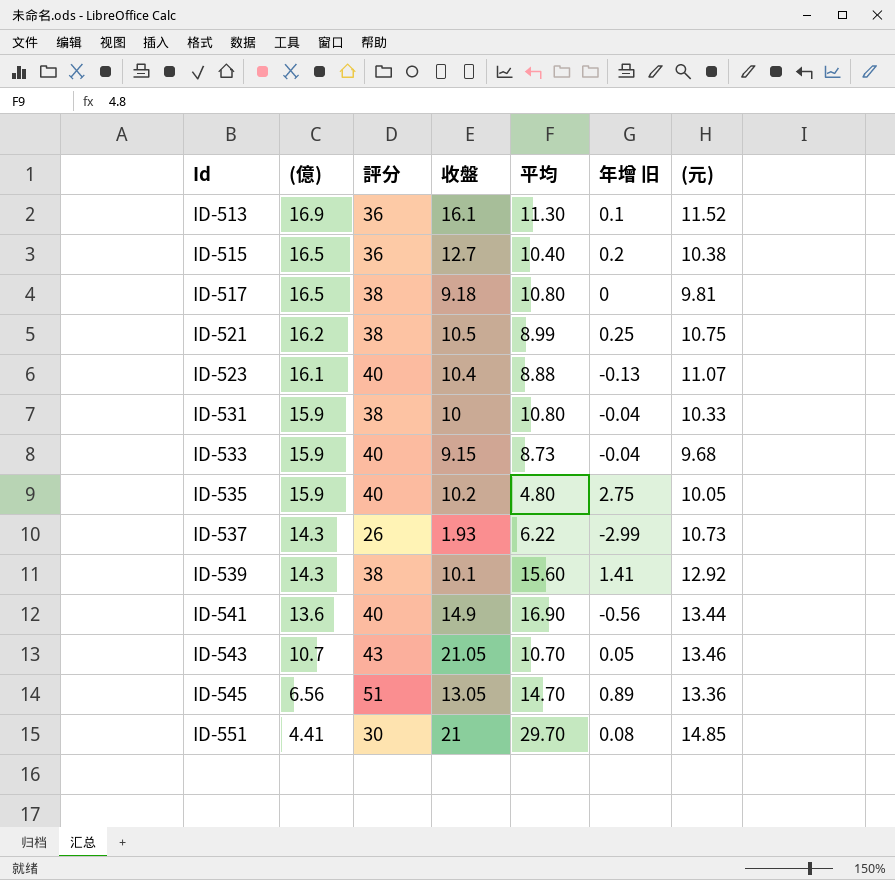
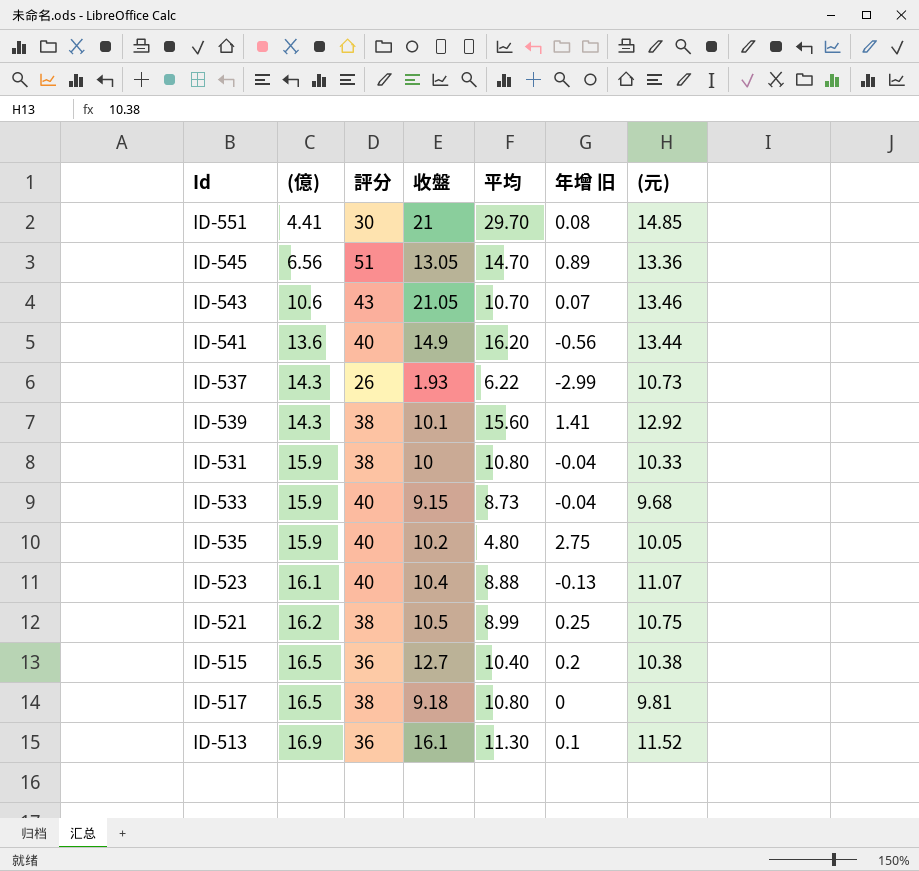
row order: Id ascending -> (億) ascending
ID-543 | (億): 10.7 -> 10.6
ID-543 | 年增 旧: 0.05 -> 0.07
ID-541 | 平均: 16.90 -> 16.20

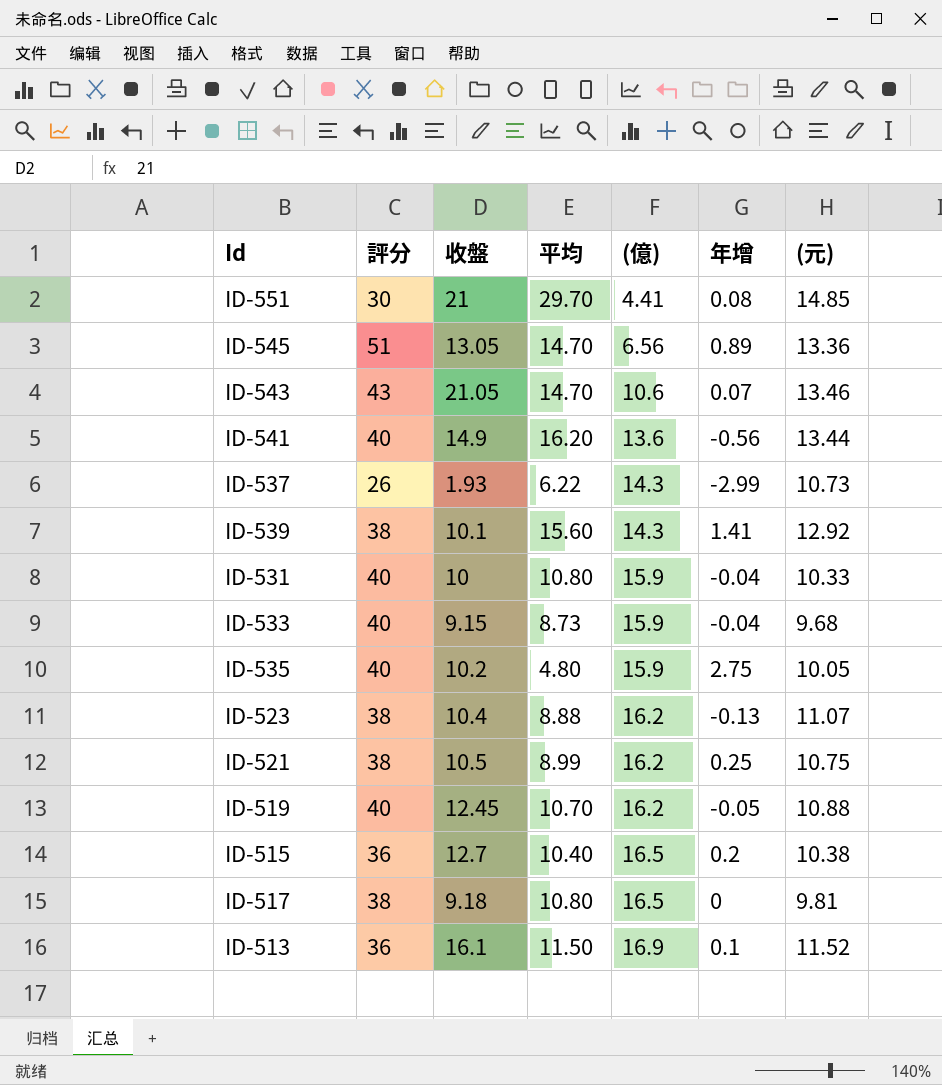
column (億) | position: 2 -> 5
column name: 年增 旧 -> 年增
ID-543 | 平均: 10.70 -> 14.70
ID-531 | 評分: 38 -> 40
ID-523 | 評分: 40 -> 38
ID-523 | (億): 16.1 -> 16.2
row ID-519: none -> 40 | 12.45 | 10.70 | 16.2 | -0.05 | 10.88
ID-513 | 平均: 11.30 -> 11.50

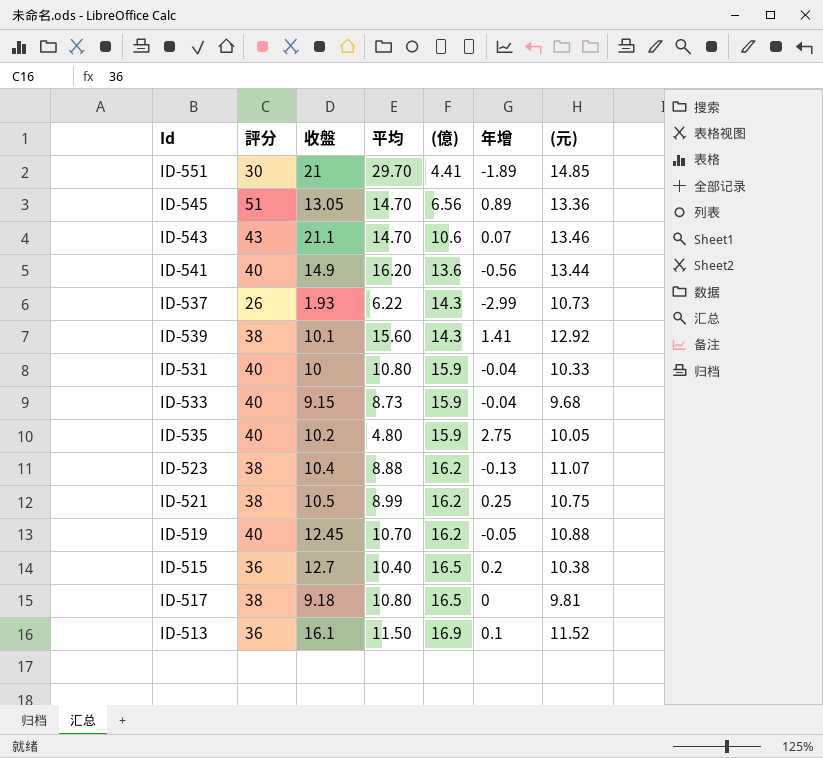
ID-551 | 年增: 0.08 -> -1.89
ID-543 | 收盤: 21.05 -> 21.1

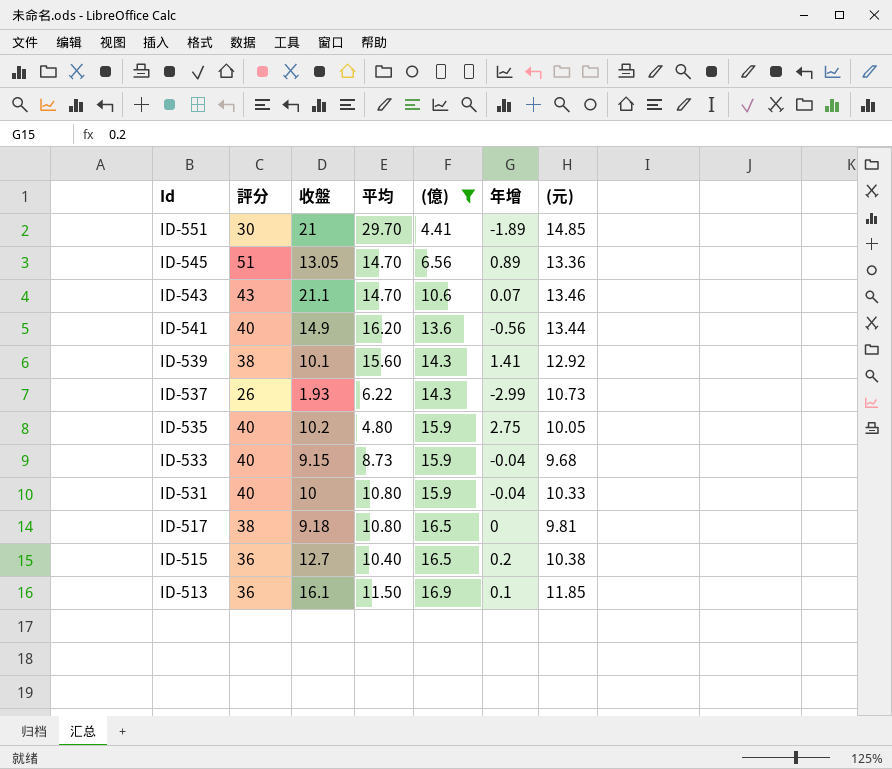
filter: none -> (億) != 16.2
row order: (億) ascending -> Id descending
ID-513 | (元): 11.52 -> 11.85

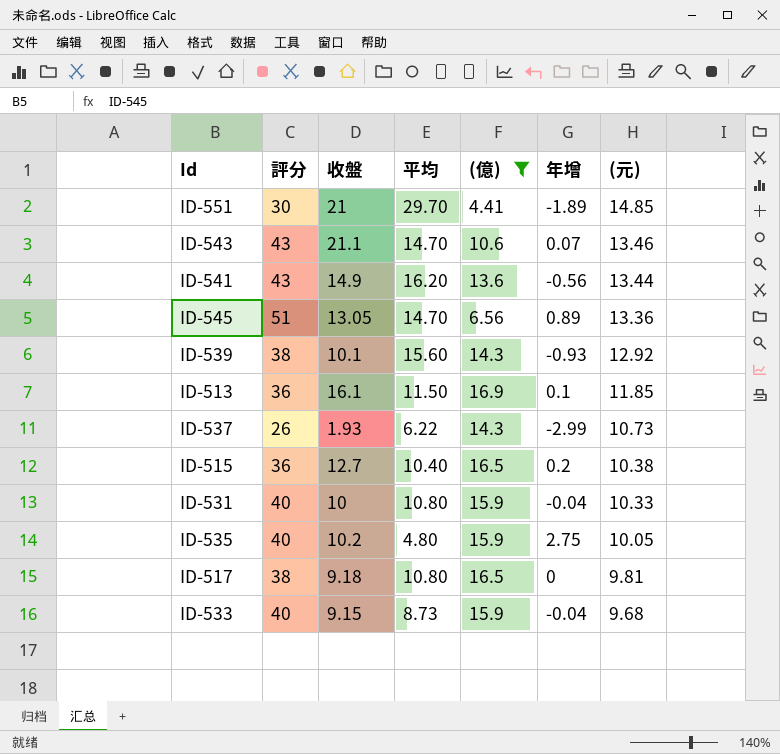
row order: Id descending -> (元) descending
ID-541 | 評分: 40 -> 43
ID-539 | 年增: 1.41 -> -0.93

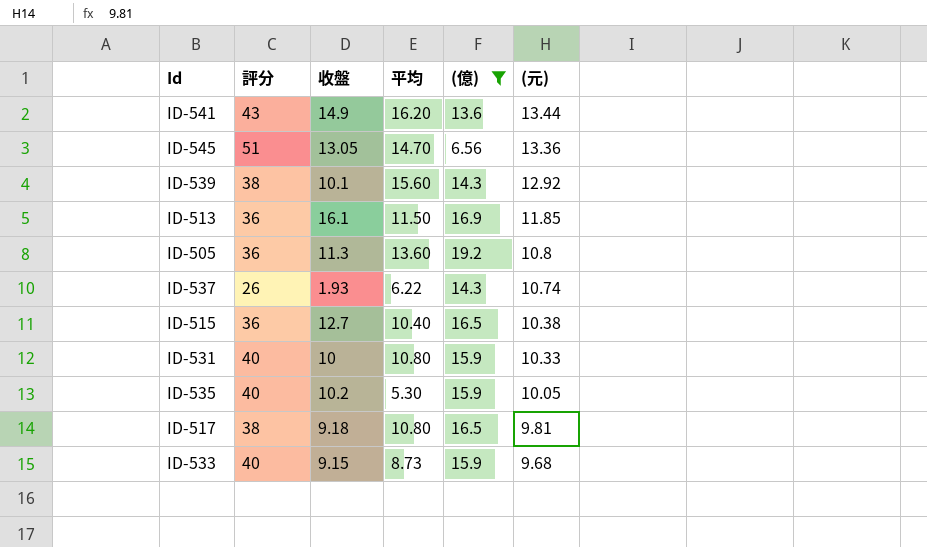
column 年增 | position: 6 -> none
row ID-551: 30 | 21 | 29.70 | 4.41 | -1.89 | 14.85 -> none
row ID-543: 43 | 21.1 | 14.70 | 10.6 | 0.07 | 13.46 -> none
row ID-505: none -> 36 | 11.3 | 13.60 | 19.2 | 10.8
ID-537 | (元): 10.73 -> 10.74
ID-535 | 平均: 4.80 -> 5.30

